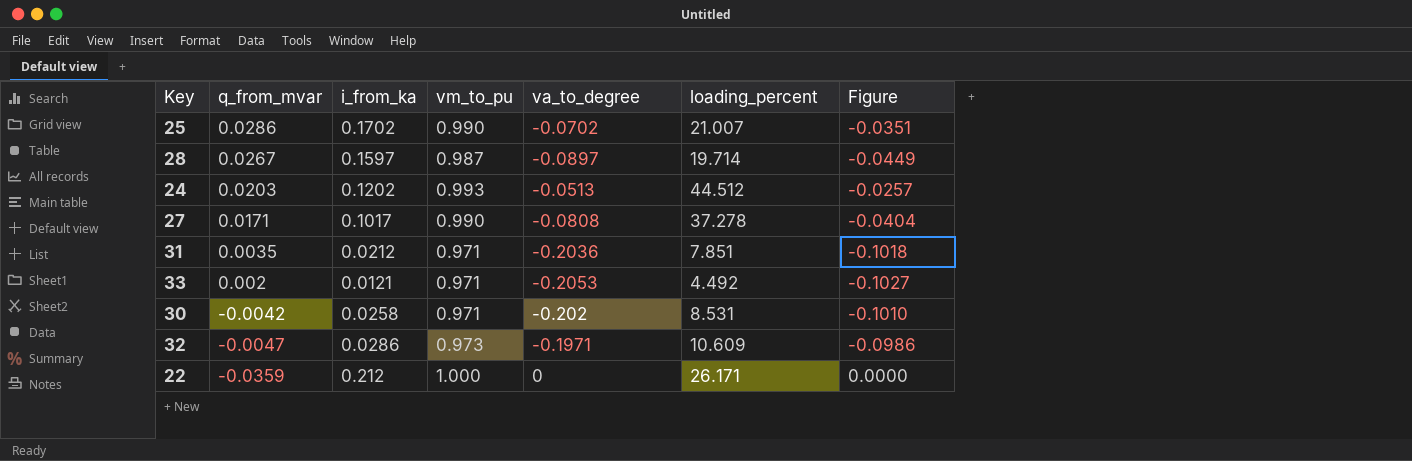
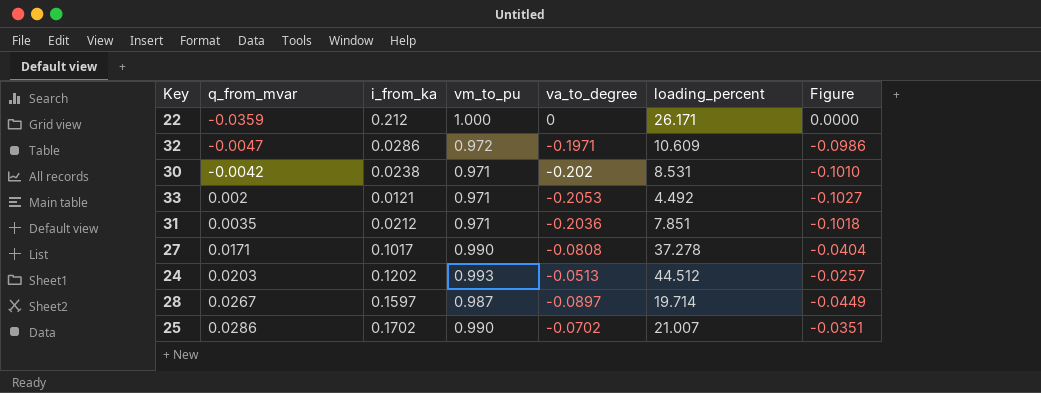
row order: q_from_mvar descending -> q_from_mvar ascending
32 | vm_to_pu: 0.973 -> 0.972
30 | i_from_ka: 0.0258 -> 0.0238

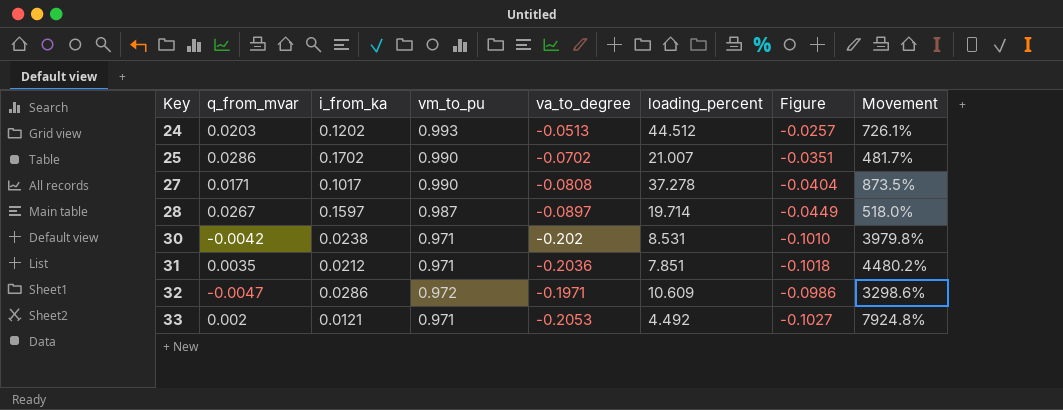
row order: q_from_mvar ascending -> Key ascending
column Movement | formula: none -> ([vm_to_pu] - [i_from_ka]) / [i_from_ka]
row 22: -0.0359 | 0.212 | 1.000 | 0 | 26.171 | 0.0000 -> none

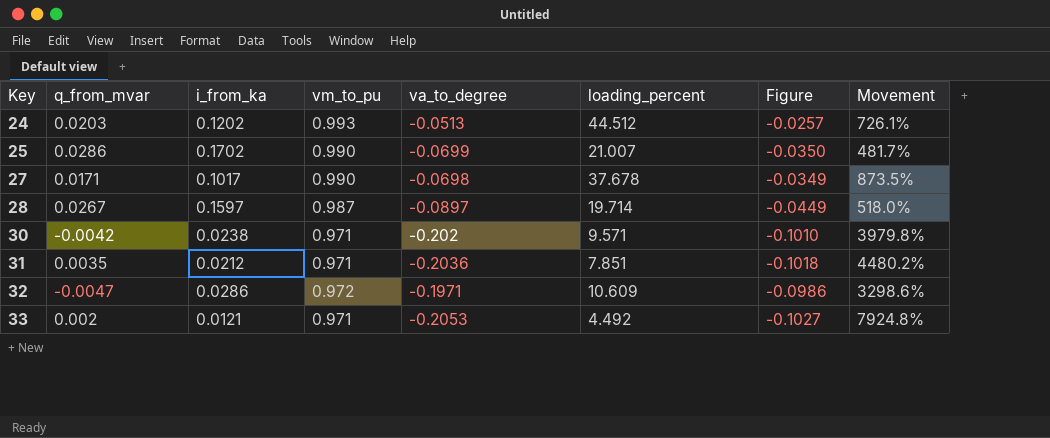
25 | va_to_degree: -0.0702 -> -0.0699
25 | Figure: -0.0351 -> -0.0350
27 | va_to_degree: -0.0808 -> -0.0698
27 | loading_percent: 37.278 -> 37.678
27 | Figure: -0.0404 -> -0.0349
30 | loading_percent: 8.531 -> 9.571

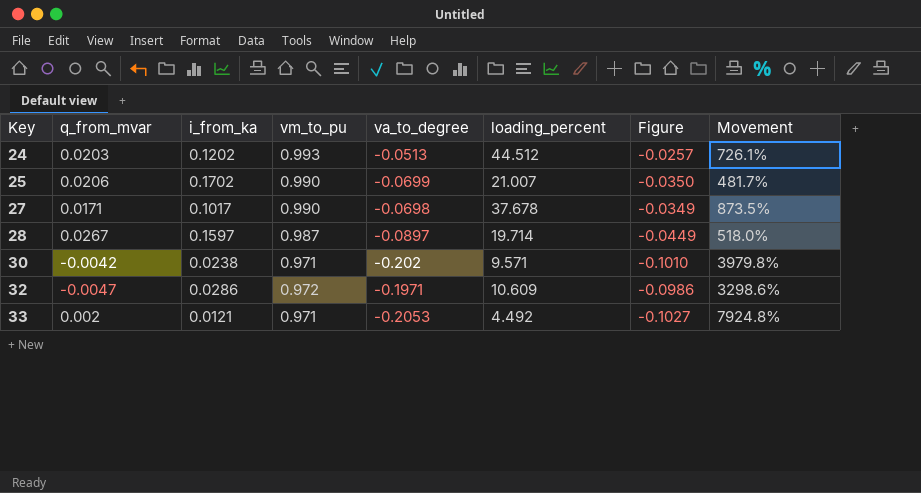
row 31: 0.0035 | 0.0212 | 0.971 | -0.2036 | 7.851 | -0.1018 | 4480.2% -> none
25 | q_from_mvar: 0.0286 -> 0.0206

